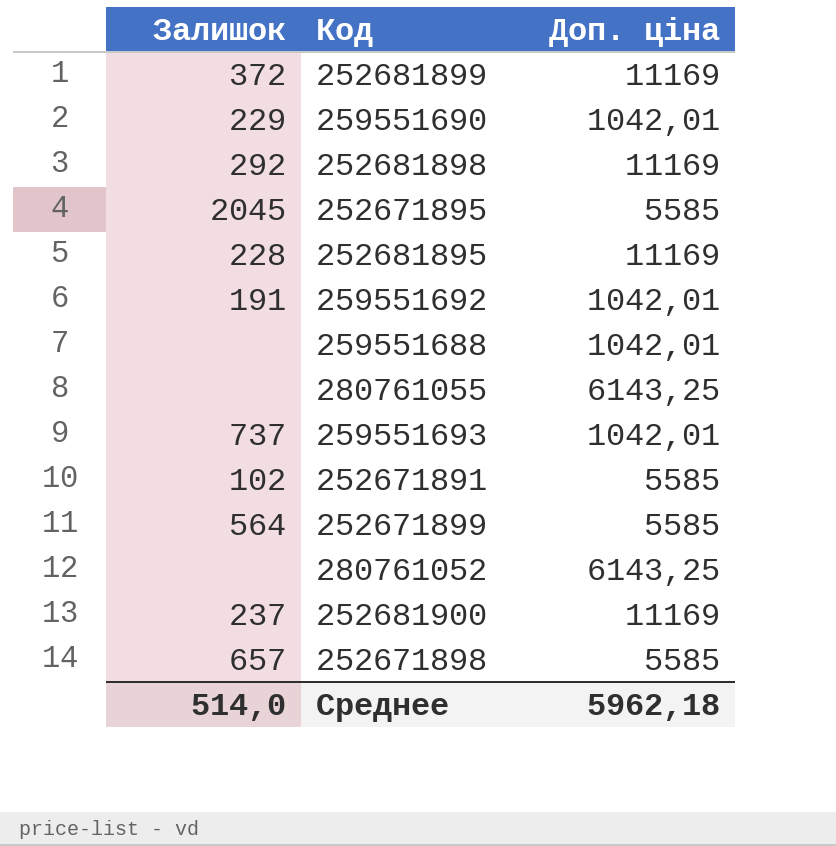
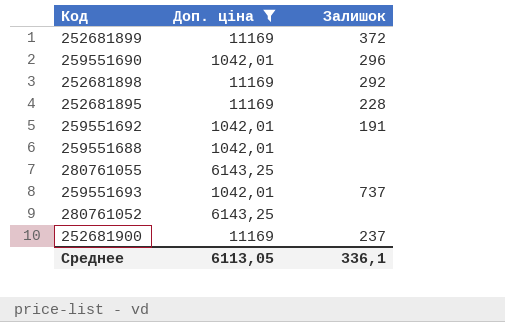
filter: none -> Доп. ціна != 5585
column Залишок | position: 1 -> 3
259551690 | Залишок: 229 -> 296
Среднее | Доп. ціна: 5962,18 -> 6113,05
Среднее | Залишок: 514,0 -> 336,1

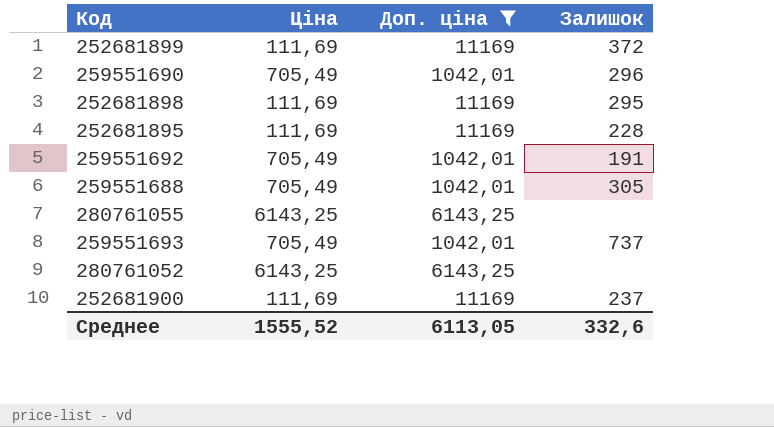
column Ціна | position: none -> 2
252681898 | Залишок: 292 -> 295
259551688 | Залишок: none -> 305
Среднее | Залишок: 336,1 -> 332,6

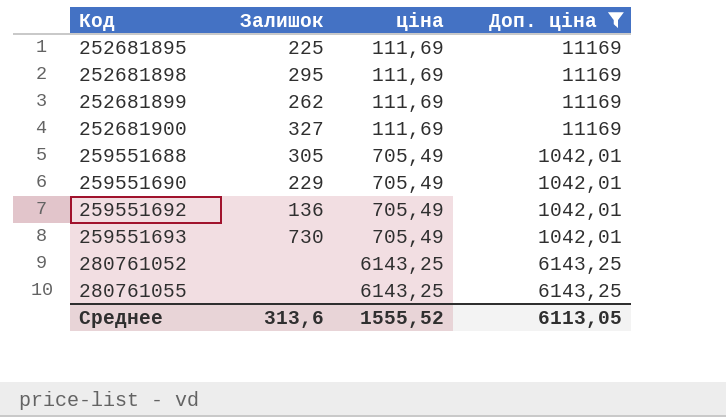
row order: none -> Код ascending
column Залишок | position: 4 -> 2
column name: Ціна -> ціна
252681895 | Залишок: 228 -> 225
252681899 | Залишок: 372 -> 262
252681900 | Залишок: 237 -> 327
259551690 | Залишок: 296 -> 229
259551692 | Залишок: 191 -> 136
259551693 | Залишок: 737 -> 730
Среднее | Залишок: 332,6 -> 313,6

